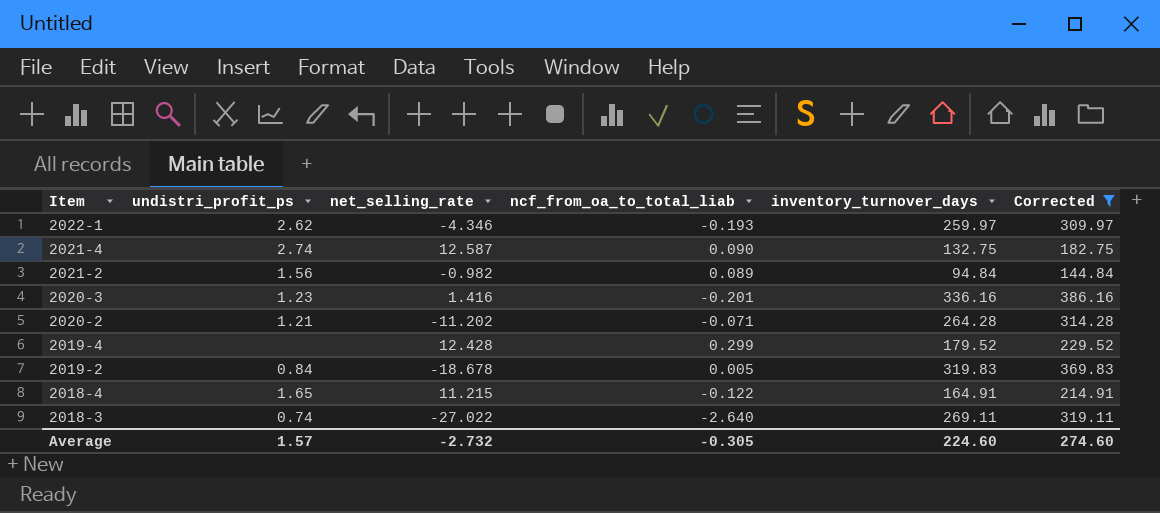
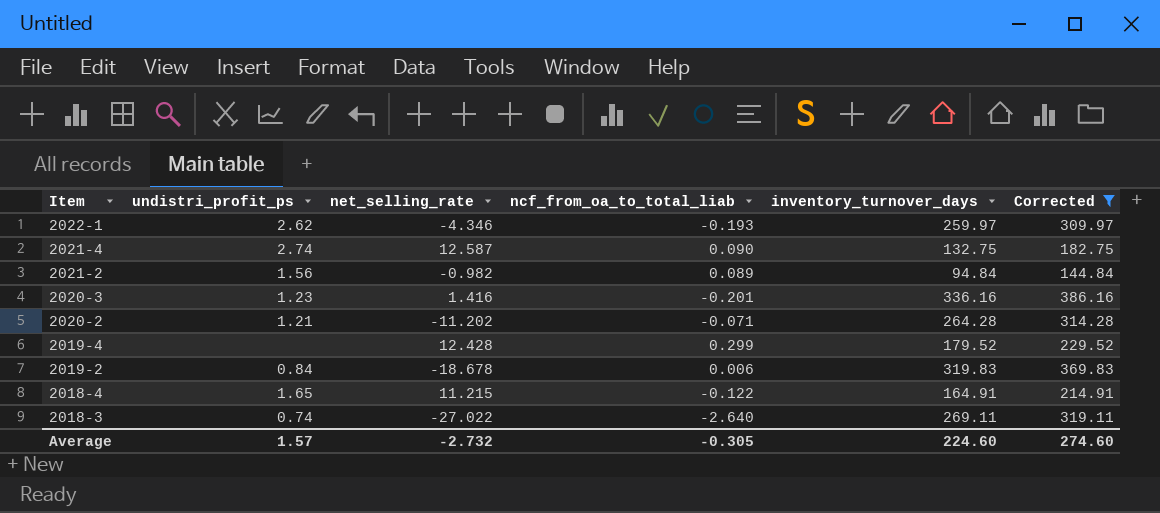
2019-2 | ncf_from_oa_to_total_liab: 0.005 -> 0.006

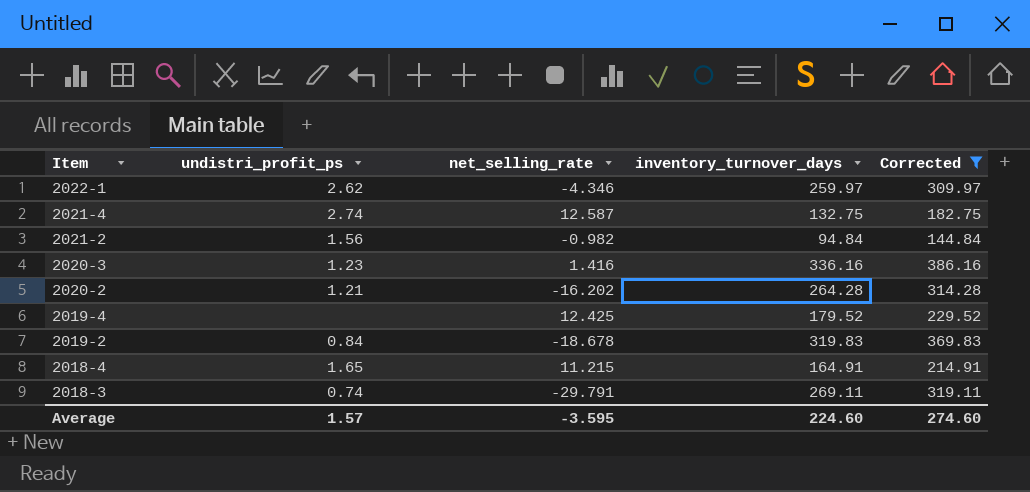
column ncf_from_oa_to_total_liab | position: 4 -> none
2020-2 | net_selling_rate: -11.202 -> -16.202
2019-4 | net_selling_rate: 12.428 -> 12.425
2018-3 | net_selling_rate: -27.022 -> -29.791
Average | net_selling_rate: -2.732 -> -3.595

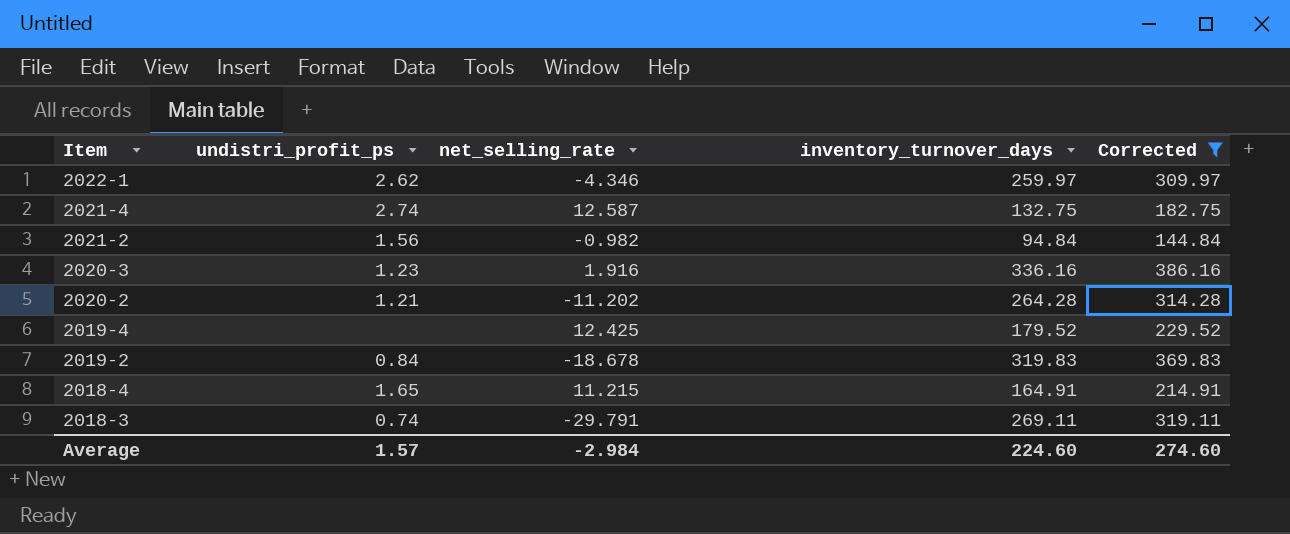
2020-3 | net_selling_rate: 1.416 -> 1.916
2020-2 | net_selling_rate: -16.202 -> -11.202
Average | net_selling_rate: -3.595 -> -2.984

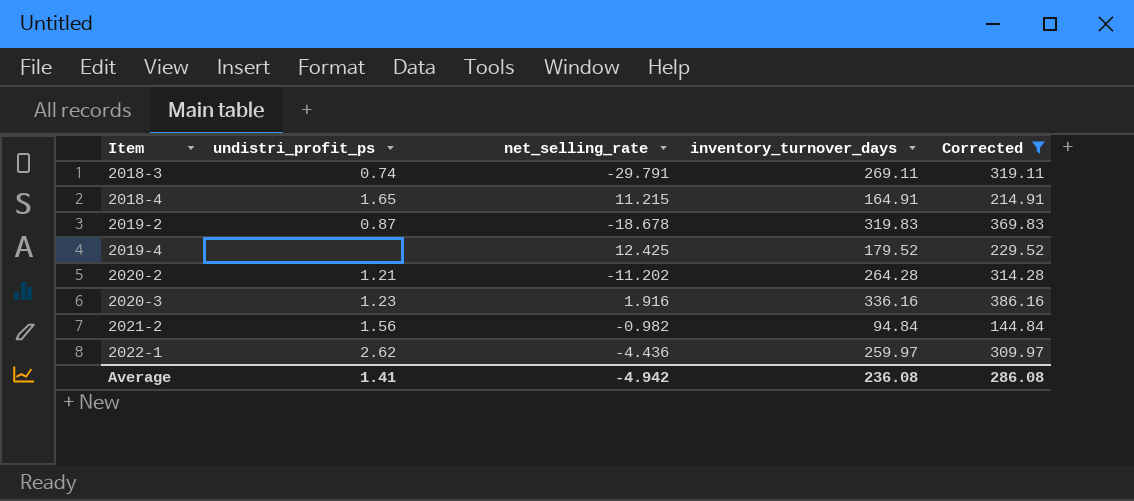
row order: Item descending -> Item ascending
row 2021-4: 2.74 | 12.587 | 132.75 | 182.75 -> none
2019-2 | undistri_profit_ps: 0.84 -> 0.87
2022-1 | net_selling_rate: -4.346 -> -4.436
Average | undistri_profit_ps: 1.57 -> 1.41
Average | net_selling_rate: -2.984 -> -4.942
Average | inventory_turnover_days: 224.60 -> 236.08
Average | Corrected: 274.60 -> 286.08

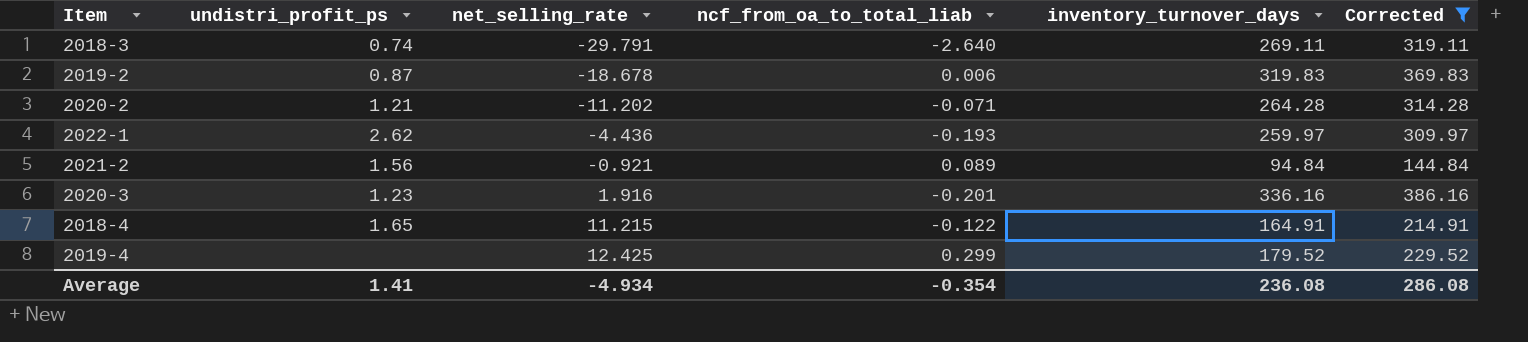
row order: Item ascending -> net_selling_rate ascending
column ncf_from_oa_to_total_liab | position: none -> 4
2021-2 | net_selling_rate: -0.982 -> -0.921
Average | net_selling_rate: -4.942 -> -4.934

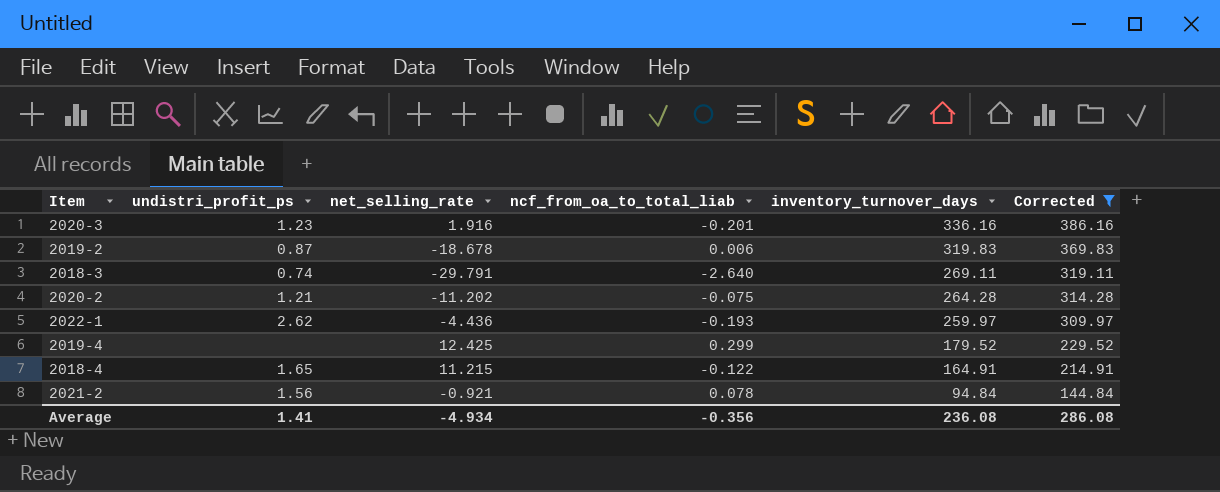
row order: net_selling_rate ascending -> inventory_turnover_days descending
2020-2 | ncf_from_oa_to_total_liab: -0.071 -> -0.075
2021-2 | ncf_from_oa_to_total_liab: 0.089 -> 0.078
Average | ncf_from_oa_to_total_liab: -0.354 -> -0.356

